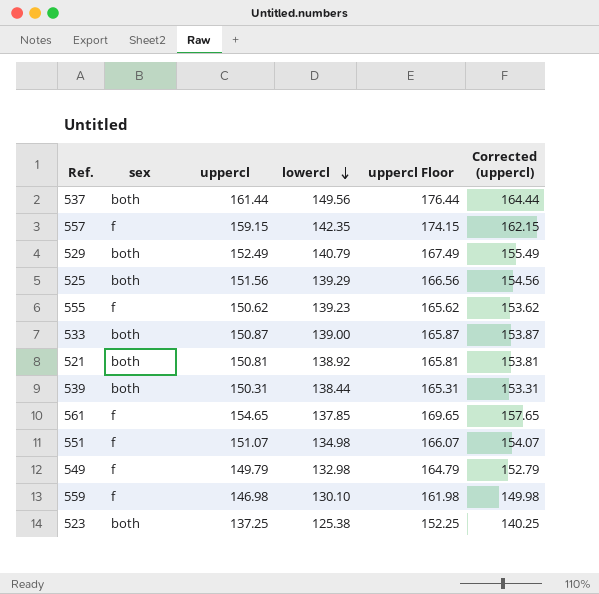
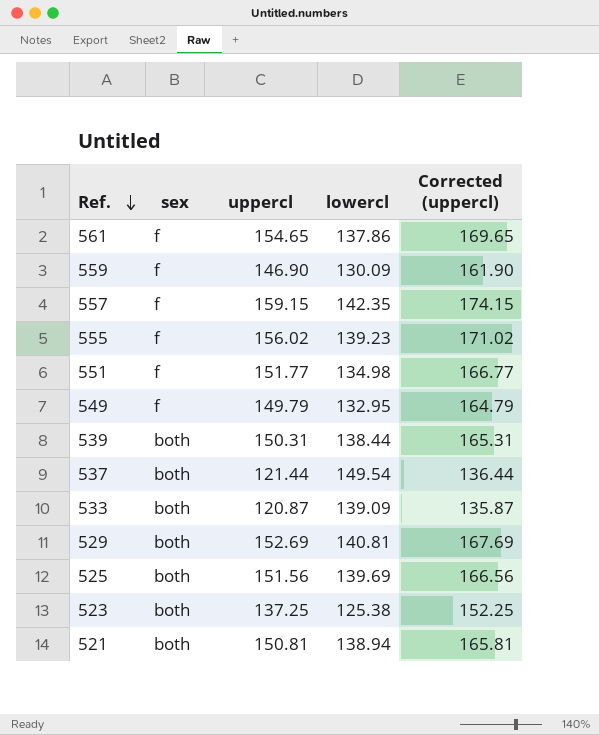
row order: lowercl descending -> Ref. descending
column uppercl Floor | formula: [uppercl] + 15 -> none
column Corrected (uppercl) | formula: [uppercl] + 3 -> [uppercl] + 15
561 | lowercl: 137.85 -> 137.86
559 | uppercl: 146.98 -> 146.90
559 | lowercl: 130.10 -> 130.09
555 | uppercl: 150.62 -> 156.02
551 | uppercl: 151.07 -> 151.77
549 | lowercl: 132.98 -> 132.95
537 | uppercl: 161.44 -> 121.44
537 | lowercl: 149.56 -> 149.54
533 | uppercl: 150.87 -> 120.87
533 | lowercl: 139.00 -> 139.09
529 | uppercl: 152.49 -> 152.69
529 | lowercl: 140.79 -> 140.81
525 | lowercl: 139.29 -> 139.69
521 | lowercl: 138.92 -> 138.94

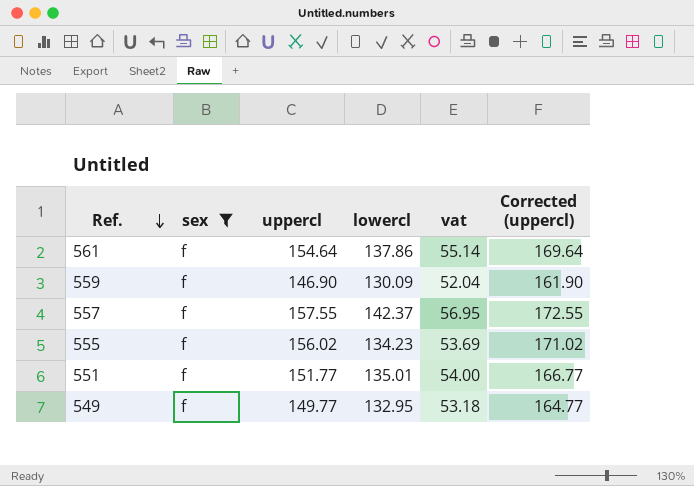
filter: none -> sex = f
column vat | formula: none -> [lowercl] * 0.4
561 | uppercl: 154.65 -> 154.64
561 | Corrected (uppercl): 169.65 -> 169.64
557 | uppercl: 159.15 -> 157.55
557 | lowercl: 142.35 -> 142.37
557 | Corrected (uppercl): 174.15 -> 172.55
555 | lowercl: 139.23 -> 134.23
551 | lowercl: 134.98 -> 135.01
549 | uppercl: 149.79 -> 149.77
549 | Corrected (uppercl): 164.79 -> 164.77

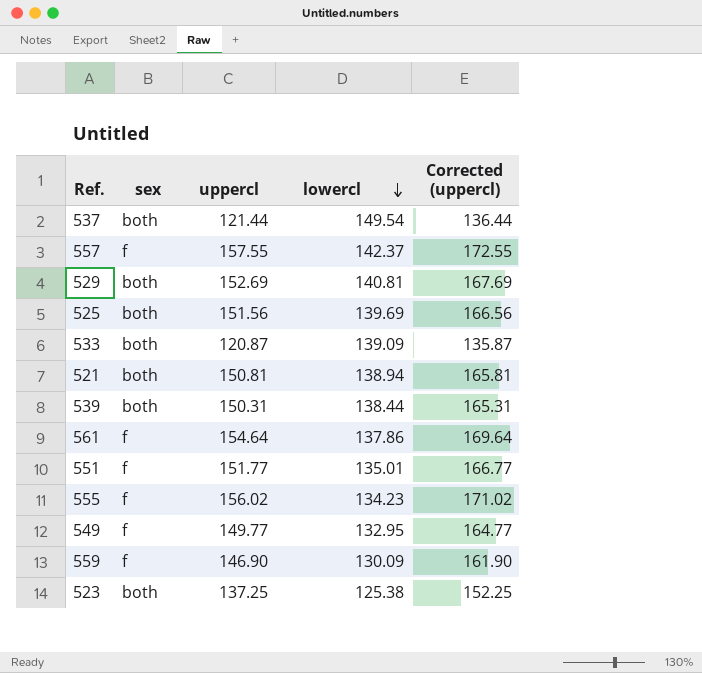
filter: sex = f -> none
row order: Ref. descending -> lowercl descending
column vat | formula: [lowercl] * 0.4 -> none

